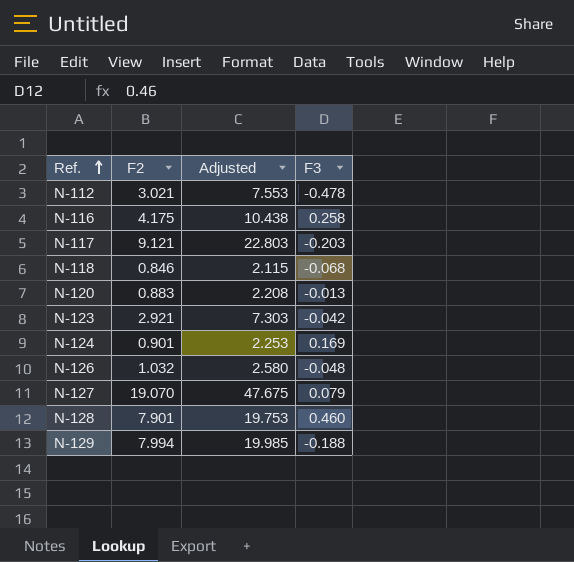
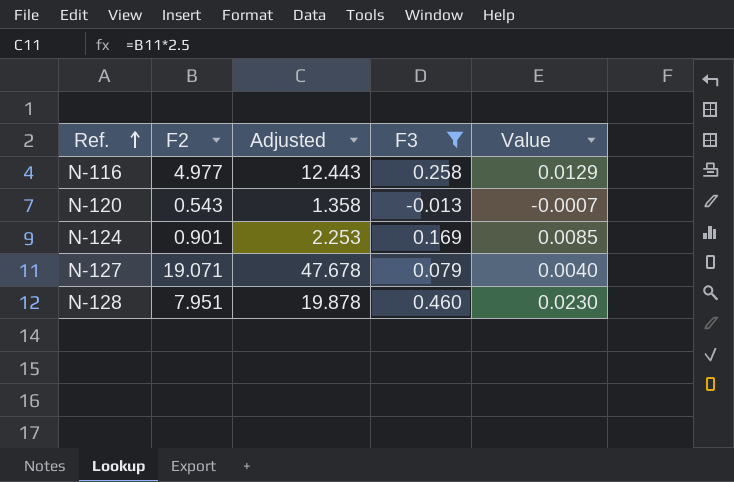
filter: none -> F3 >= -0.013
column Value | formula: none -> [F3] * 0.05
N-116 | F2: 4.175 -> 4.977
N-116 | Adjusted: 10.438 -> 12.443
N-120 | F2: 0.883 -> 0.543
N-120 | Adjusted: 2.208 -> 1.358
N-127 | F2: 19.070 -> 19.071
N-127 | Adjusted: 47.675 -> 47.678
N-128 | F2: 7.901 -> 7.951
N-128 | Adjusted: 19.753 -> 19.878

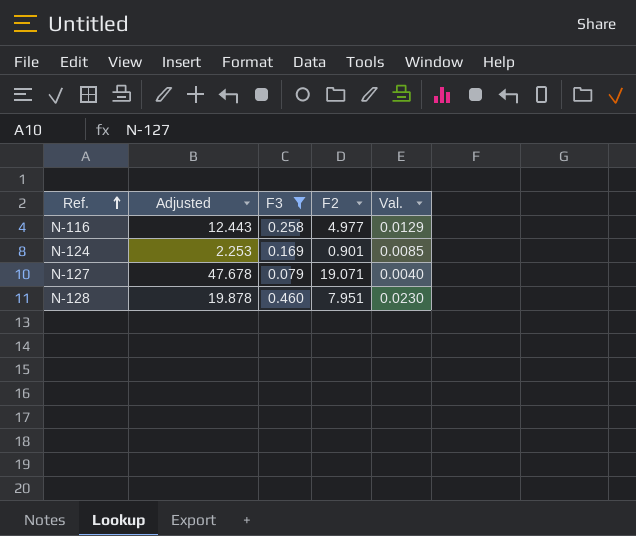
column F2 | position: 2 -> 4
column name: Value -> Val.
row N-120: 0.543 | 1.358 | -0.013 | -0.0007 -> none

